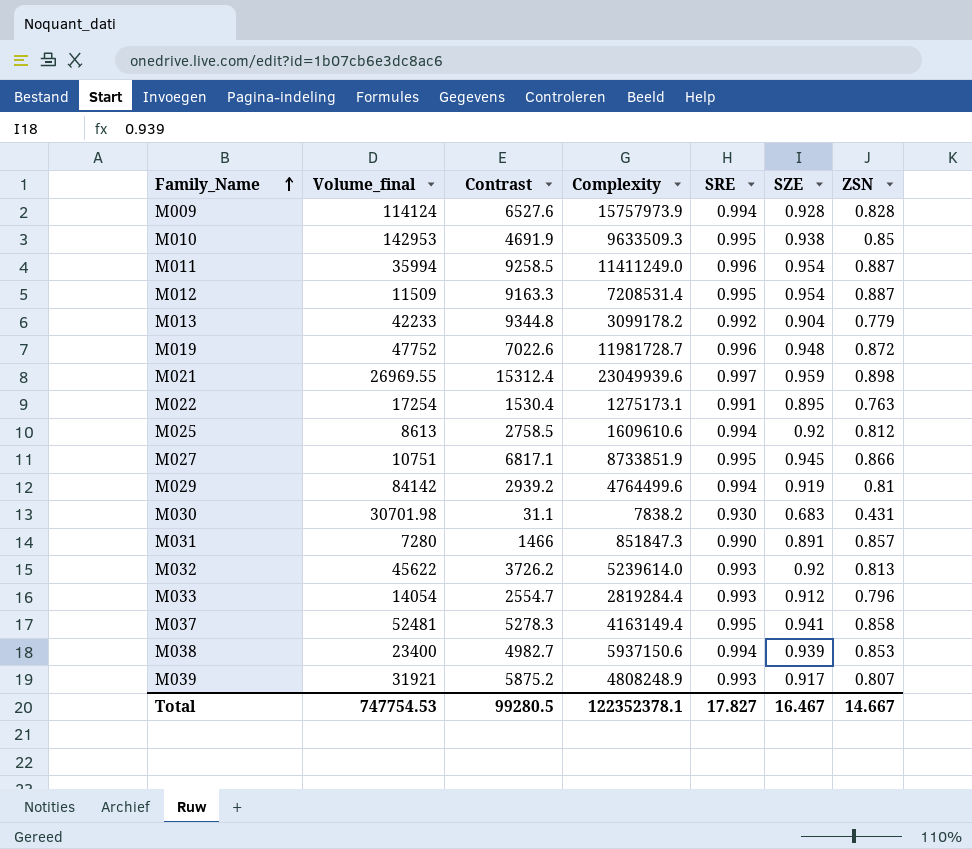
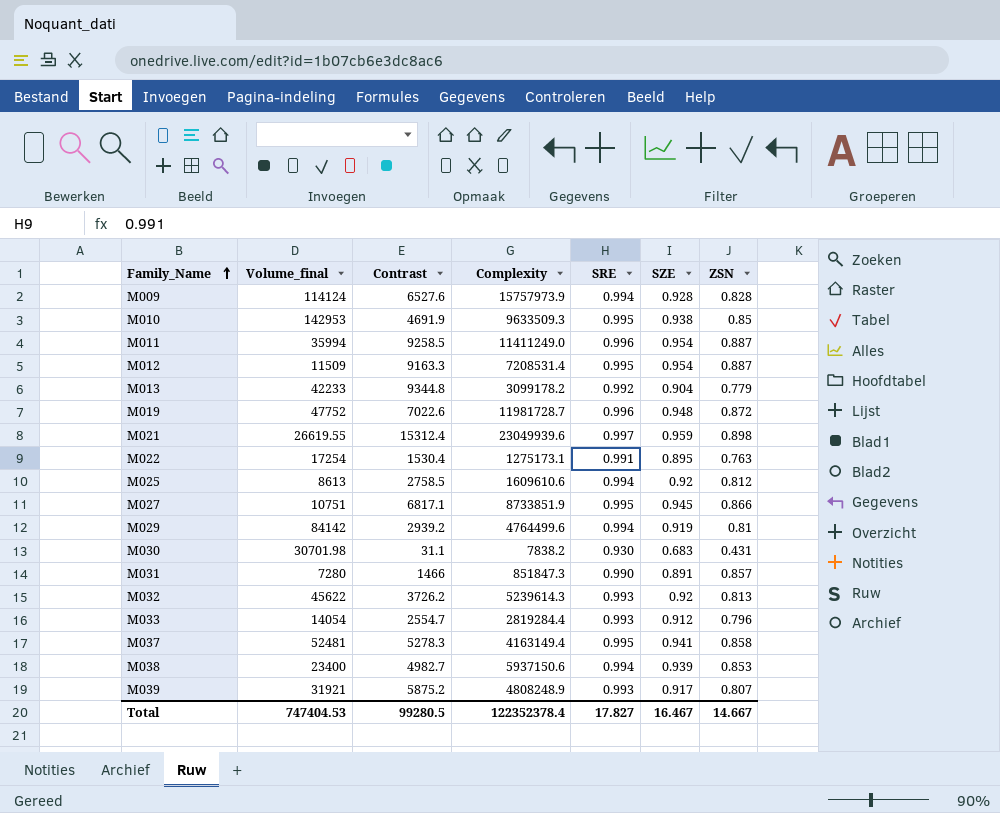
M021 | Volume_final: 26969.55 -> 26619.55
M032 | Complexity: 5239614.0 -> 5239614.3
Total | Volume_final: 747754.53 -> 747404.53
Total | Complexity: 122352378.1 -> 122352378.4

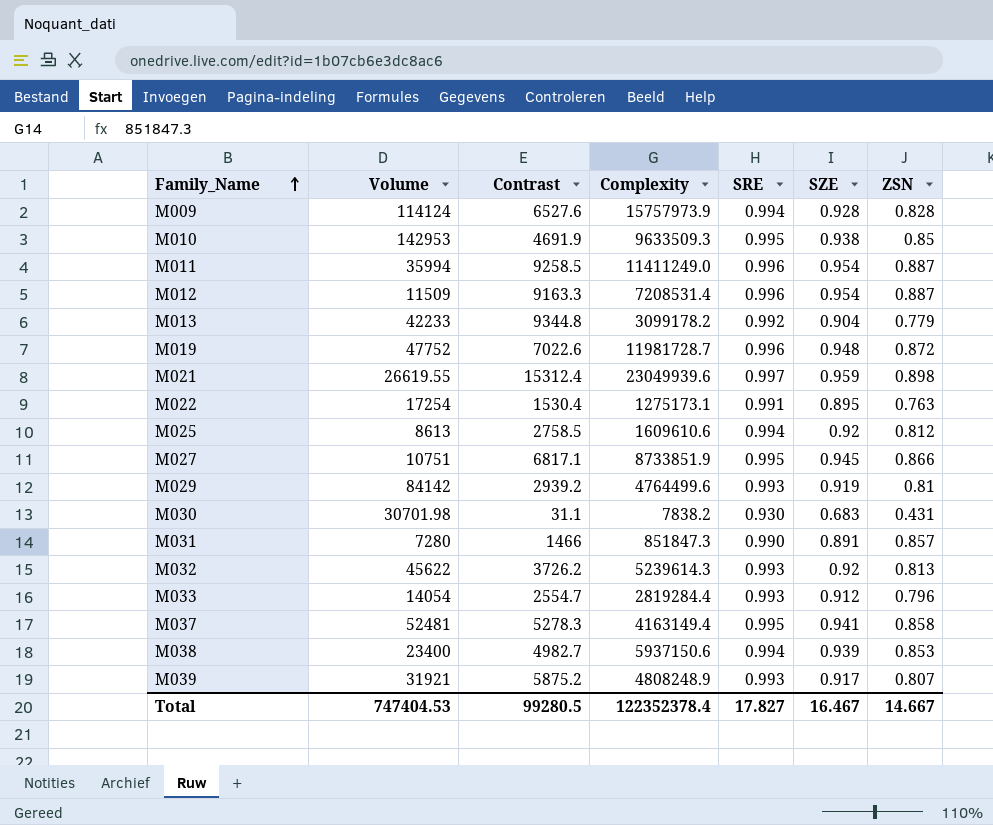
column name: Volume_final -> Volume
M012 | SRE: 0.995 -> 0.996
M029 | SRE: 0.994 -> 0.993

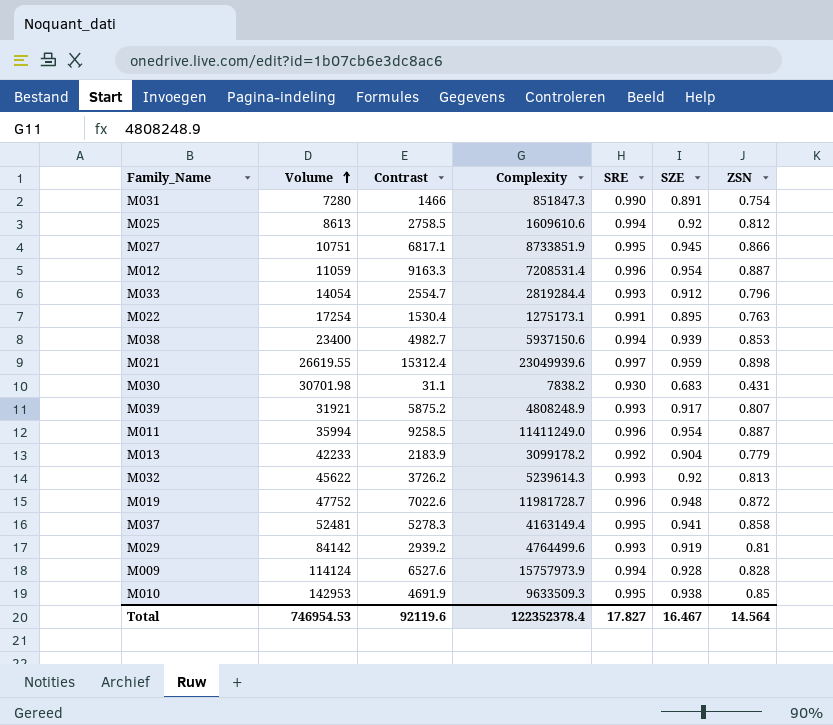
row order: Family_Name ascending -> Volume ascending
M031 | ZSN: 0.857 -> 0.754
M012 | Volume: 11509 -> 11059
M013 | Contrast: 9344.8 -> 2183.9
Total | Volume: 747404.53 -> 746954.53
Total | Contrast: 99280.5 -> 92119.6
Total | ZSN: 14.667 -> 14.564

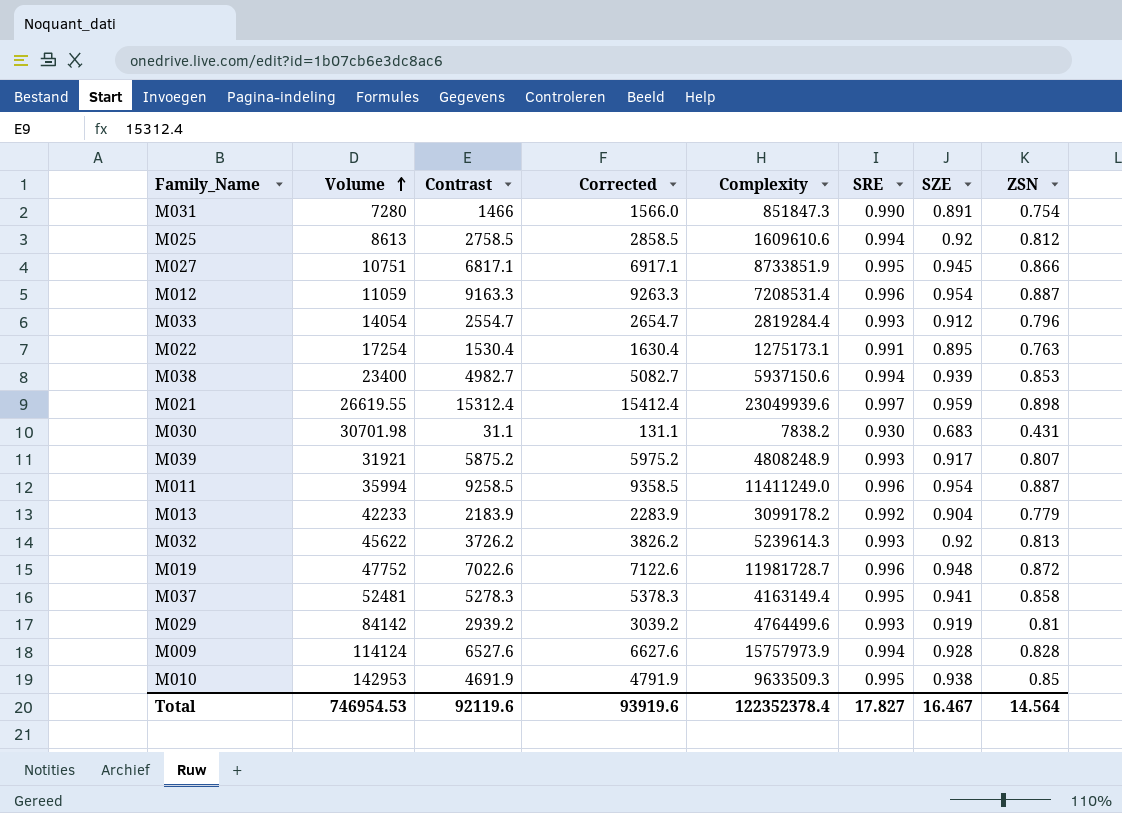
column Corrected | formula: none -> [Contrast] + 100

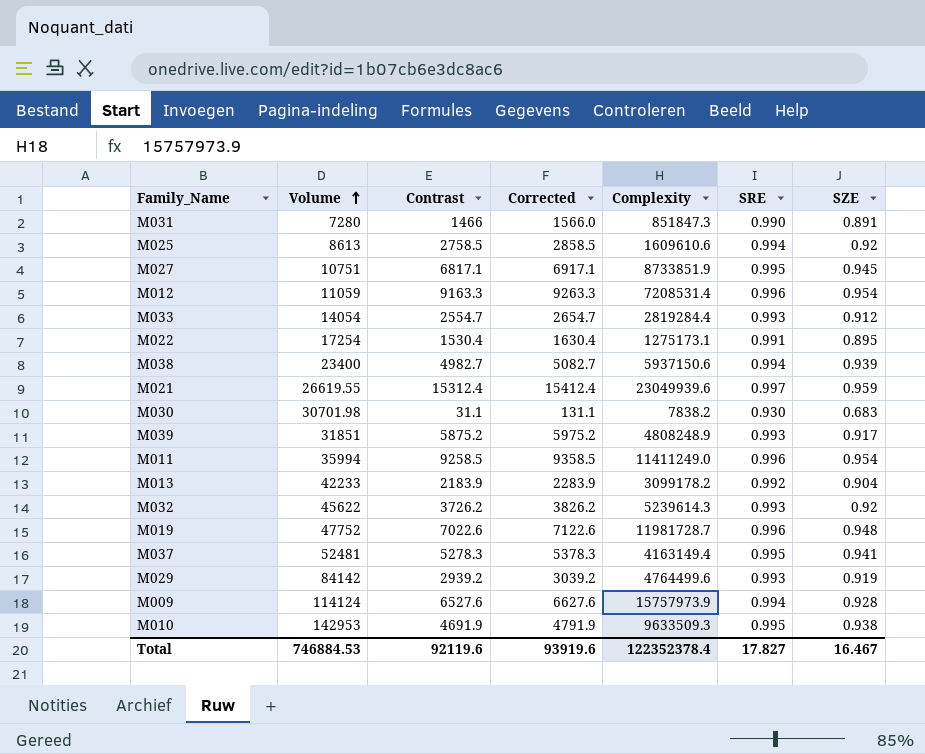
column ZSN | position: 8 -> none
M039 | Volume: 31921 -> 31851
Total | Volume: 746954.53 -> 746884.53

